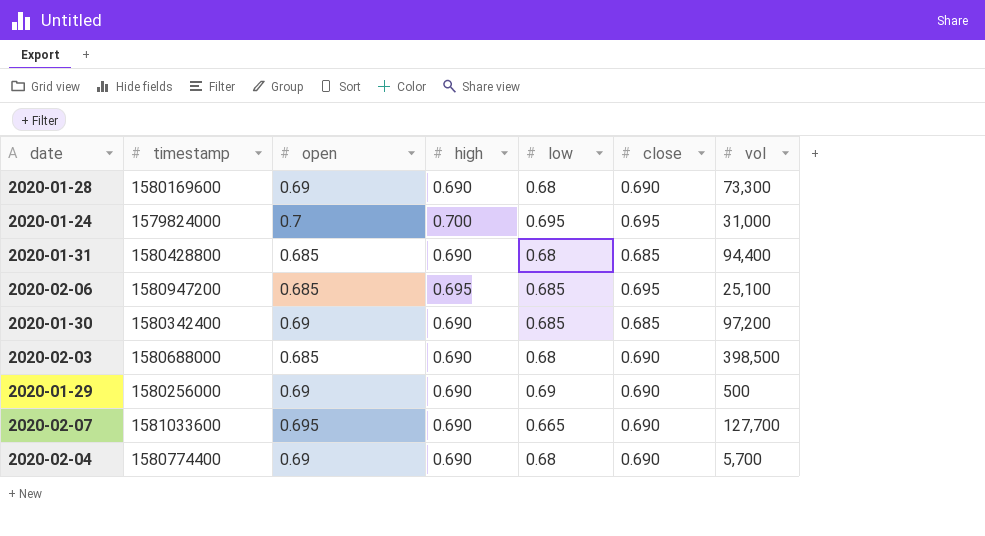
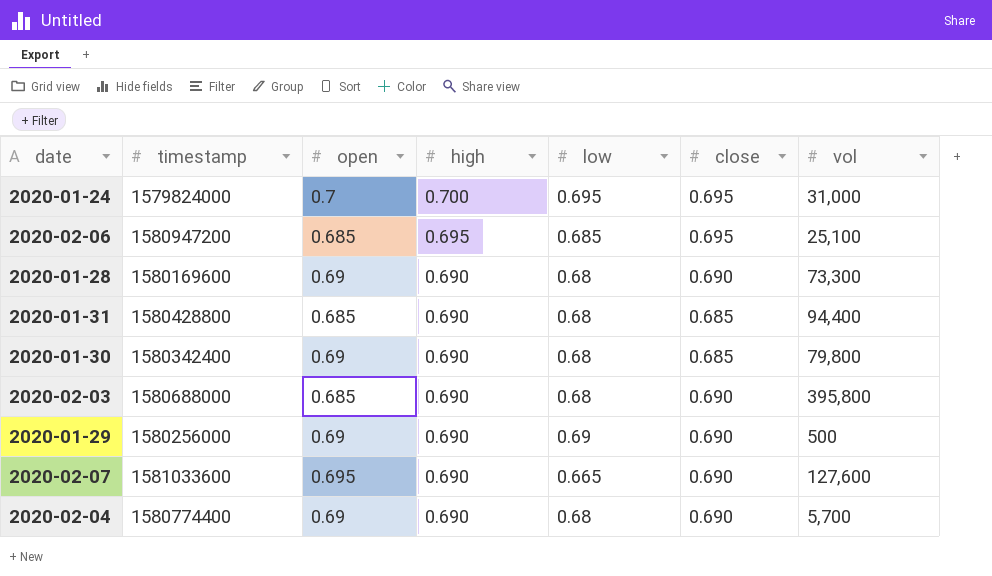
row order: none -> high descending
2020-01-30 | low: 0.685 -> 0.68
2020-01-30 | vol: 97,200 -> 79,800
2020-02-03 | vol: 398,500 -> 395,800
2020-02-07 | vol: 127,700 -> 127,600

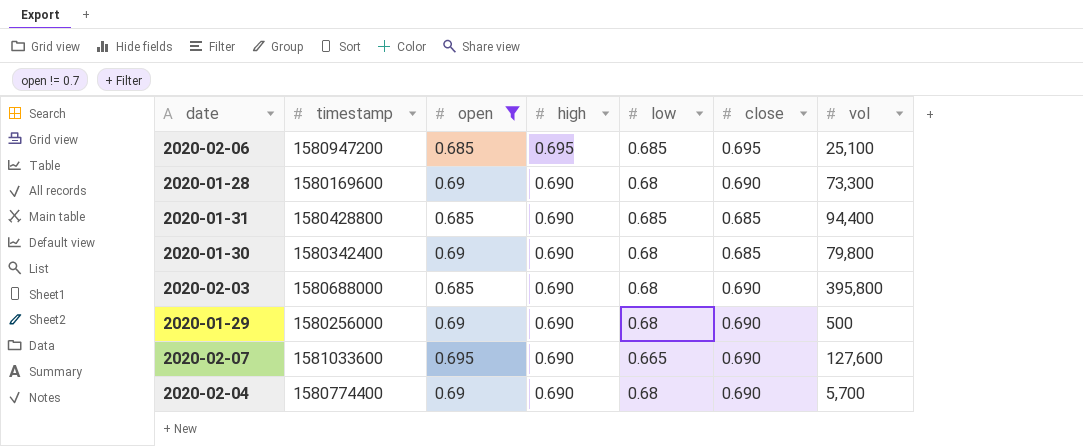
filter: none -> open != 0.7
2020-01-31 | low: 0.68 -> 0.685
2020-01-29 | low: 0.69 -> 0.68

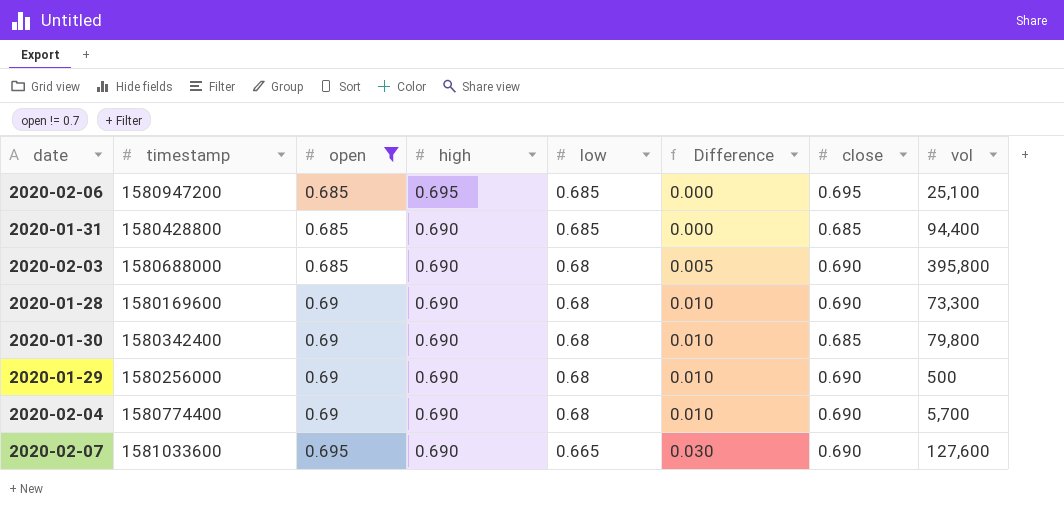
row order: high descending -> open ascending
column Difference | formula: none -> [open] - [low]

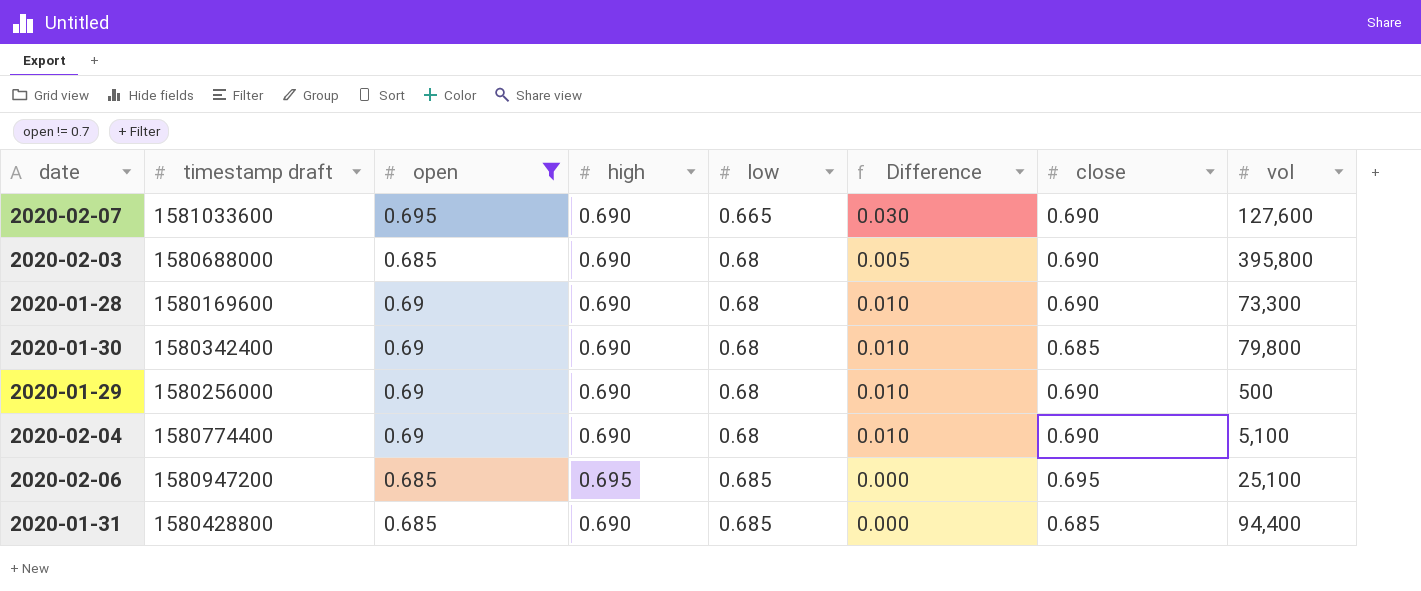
row order: open ascending -> low ascending
column name: timestamp -> timestamp draft
2020-02-04 | vol: 5,700 -> 5,100

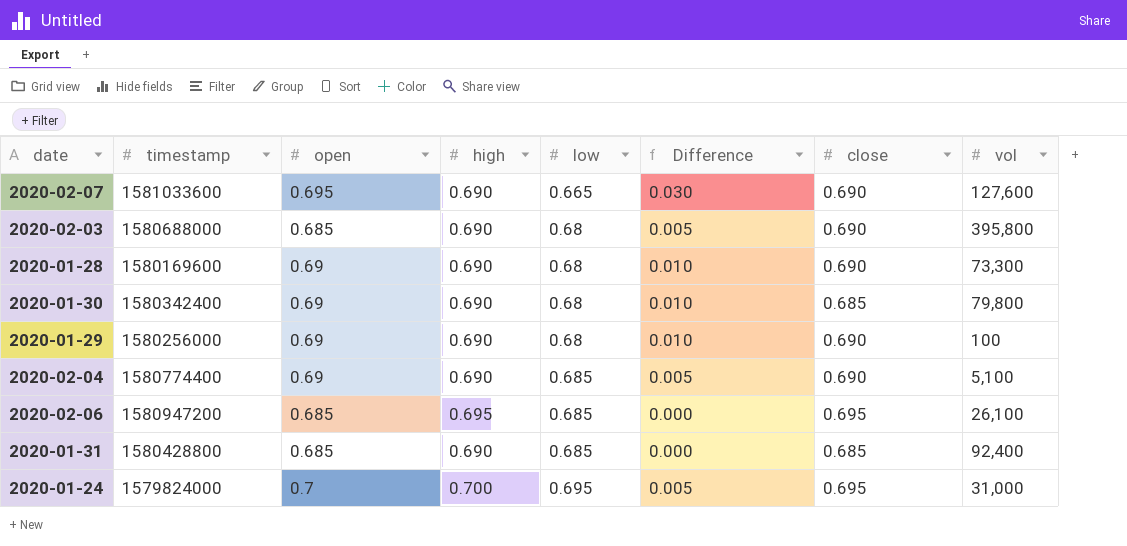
filter: open != 0.7 -> none
column name: timestamp draft -> timestamp
2020-01-29 | vol: 500 -> 100
2020-02-04 | low: 0.68 -> 0.685
2020-02-04 | Difference: 0.010 -> 0.005
2020-02-06 | vol: 25,100 -> 26,100
2020-01-31 | vol: 94,400 -> 92,400

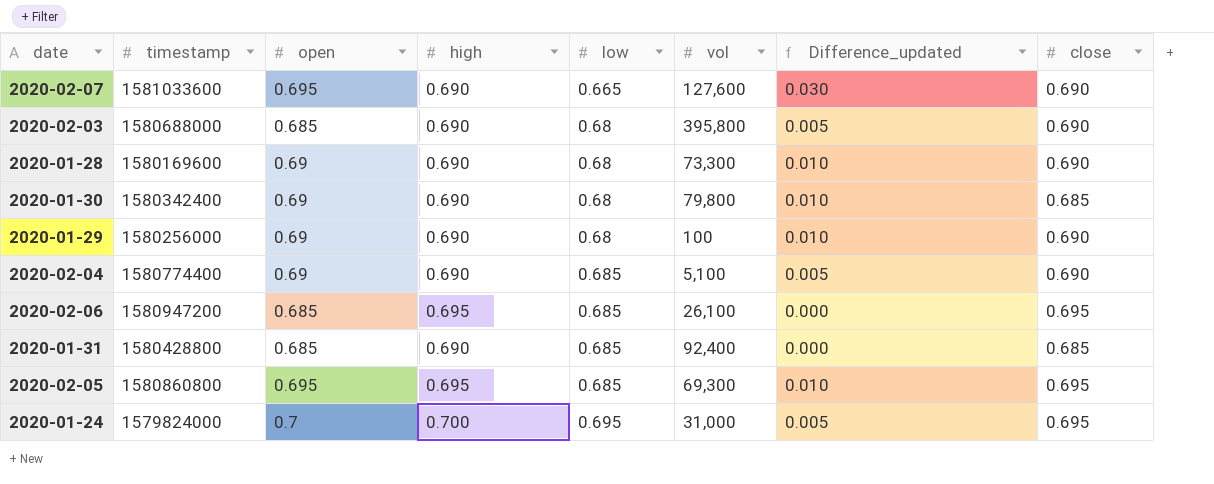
column vol | position: 8 -> 6
column name: Difference -> Difference_updated
row 2020-02-05: none -> 1580860800 | 0.695 | 0.695 | 0.685 | 69,300 | 0.010 | 0.695

